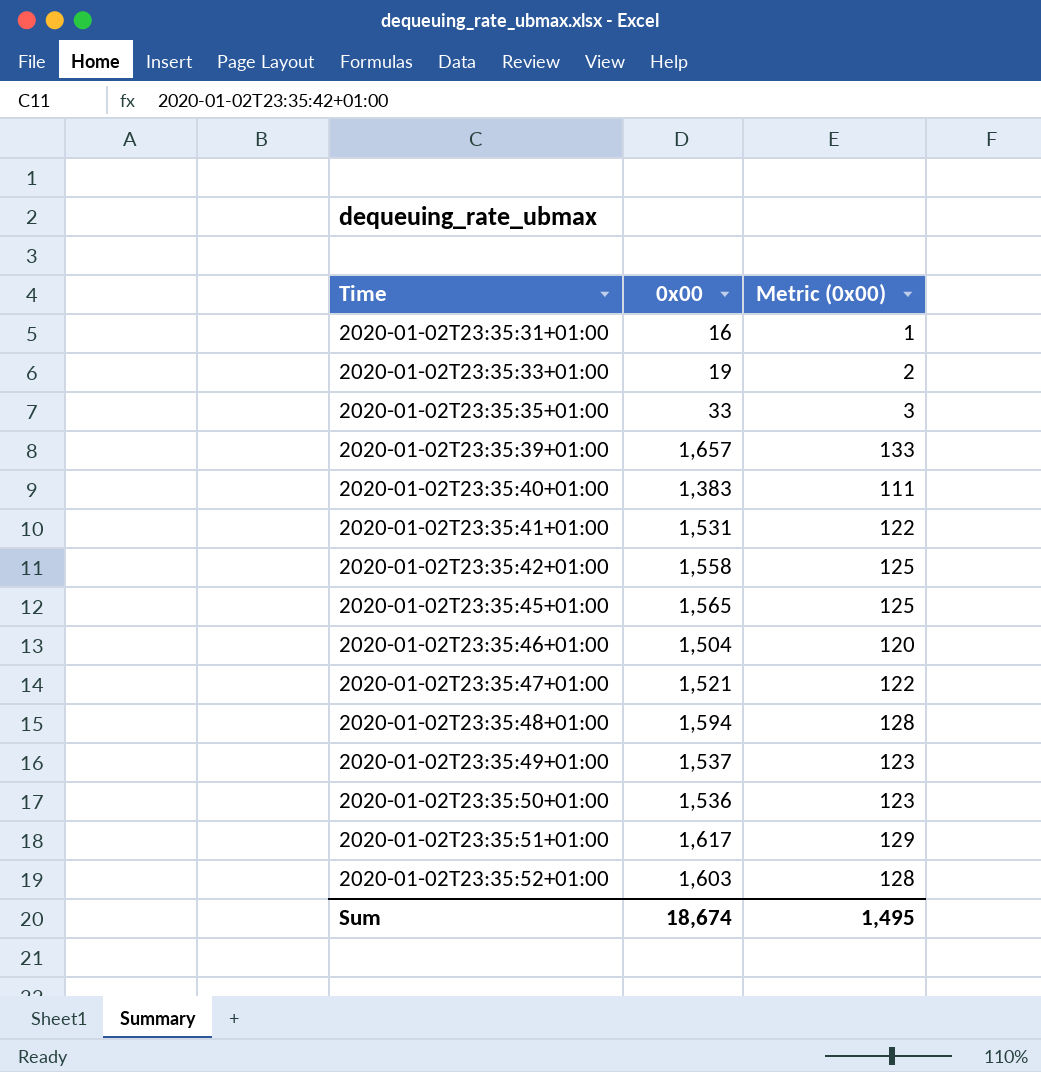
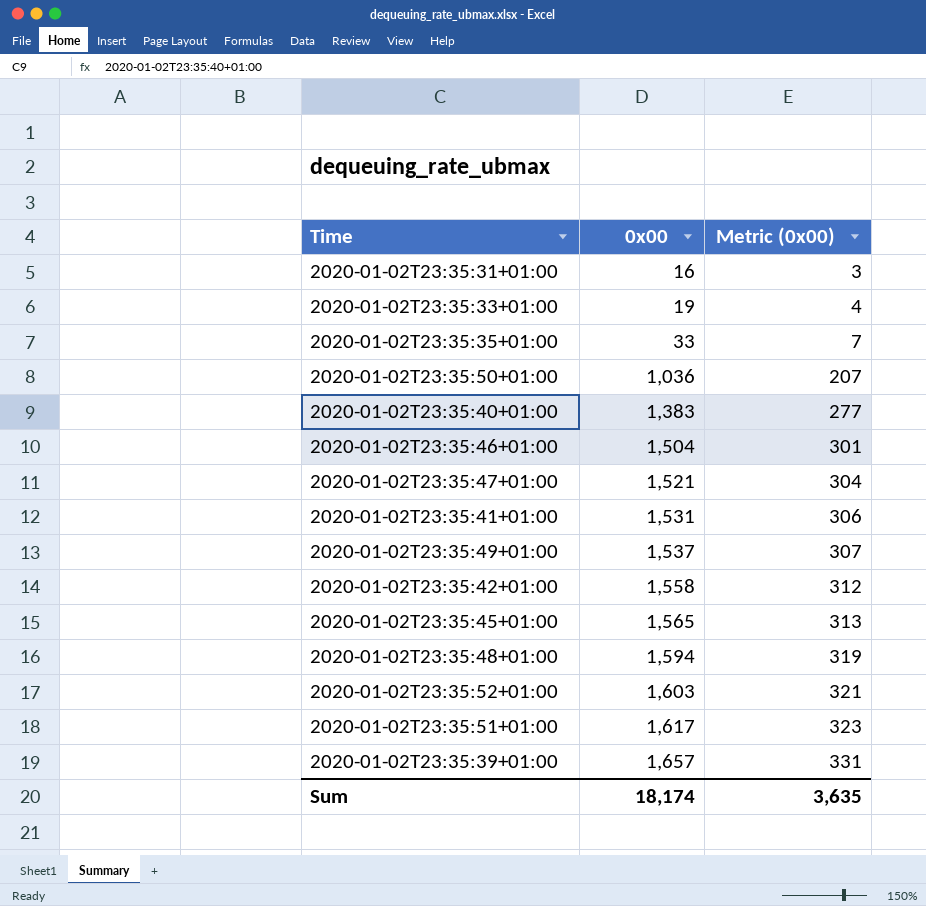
row order: Time ascending -> 0x00 ascending
column Metric (0x00) | formula: [0x00] * 0.08 -> [0x00] * 0.2
2020-01-02T23:35:50+01:00 | 0x00: 1,536 -> 1,036
Sum | 0x00: 18,674 -> 18,174
Sum | Metric (0x00): 1,495 -> 3,635

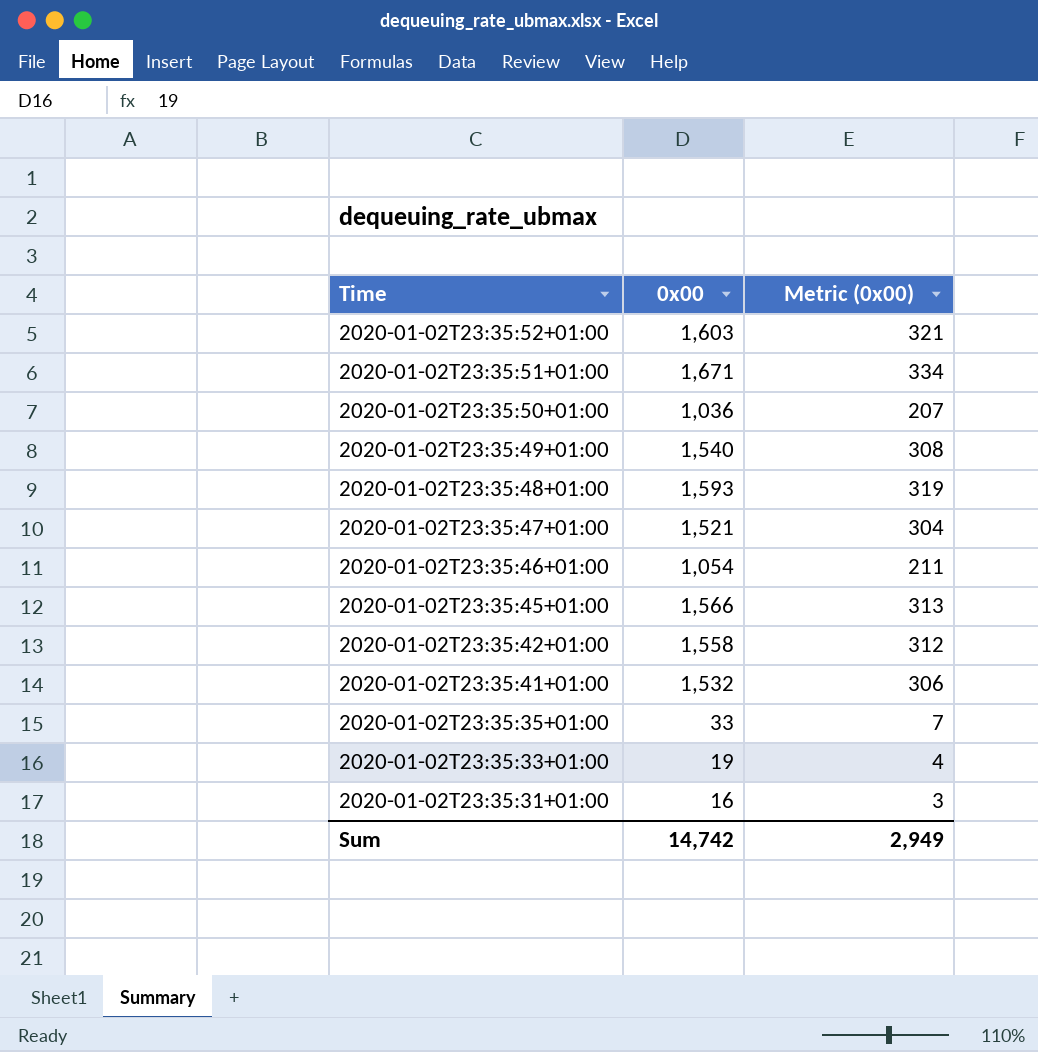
row order: 0x00 ascending -> Time descending
row 2020-01-02T23:35:40+01:00: 1,383 | 277 -> none
row 2020-01-02T23:35:39+01:00: 1,657 | 331 -> none
2020-01-02T23:35:51+01:00 | 0x00: 1,617 -> 1,671
2020-01-02T23:35:51+01:00 | Metric (0x00): 323 -> 334
2020-01-02T23:35:49+01:00 | 0x00: 1,537 -> 1,540
2020-01-02T23:35:49+01:00 | Metric (0x00): 307 -> 308
2020-01-02T23:35:48+01:00 | 0x00: 1,594 -> 1,593
2020-01-02T23:35:46+01:00 | 0x00: 1,504 -> 1,054
2020-01-02T23:35:46+01:00 | Metric (0x00): 301 -> 211
2020-01-02T23:35:45+01:00 | 0x00: 1,565 -> 1,566
2020-01-02T23:35:41+01:00 | 0x00: 1,531 -> 1,532
Sum | 0x00: 18,174 -> 14,742
Sum | Metric (0x00): 3,635 -> 2,949

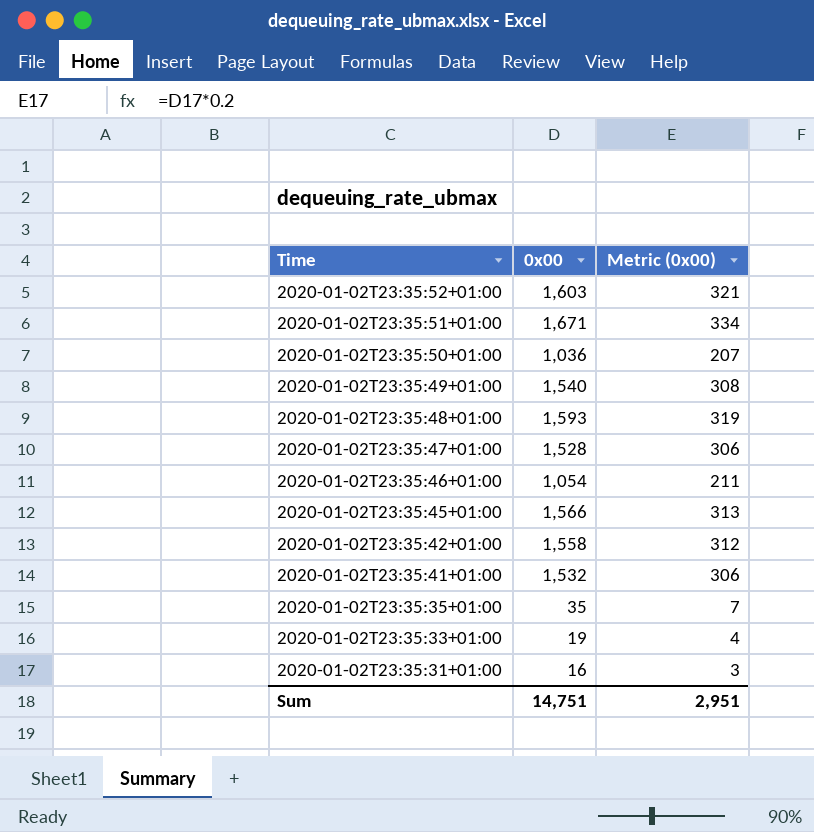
2020-01-02T23:35:47+01:00 | 0x00: 1,521 -> 1,528
2020-01-02T23:35:47+01:00 | Metric (0x00): 304 -> 306
2020-01-02T23:35:35+01:00 | 0x00: 33 -> 35
Sum | 0x00: 14,742 -> 14,751
Sum | Metric (0x00): 2,949 -> 2,951

